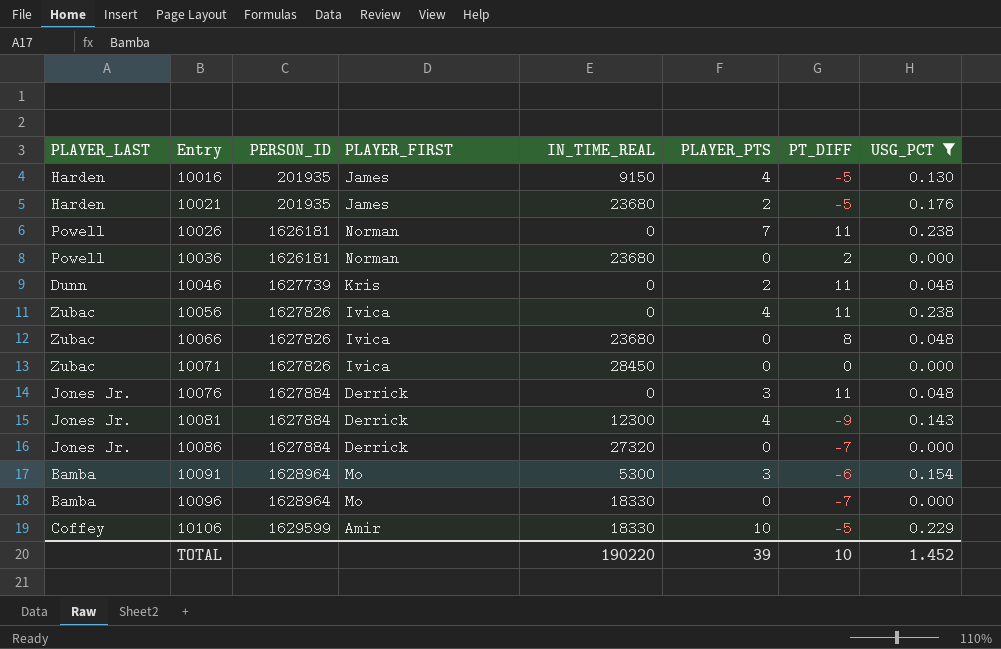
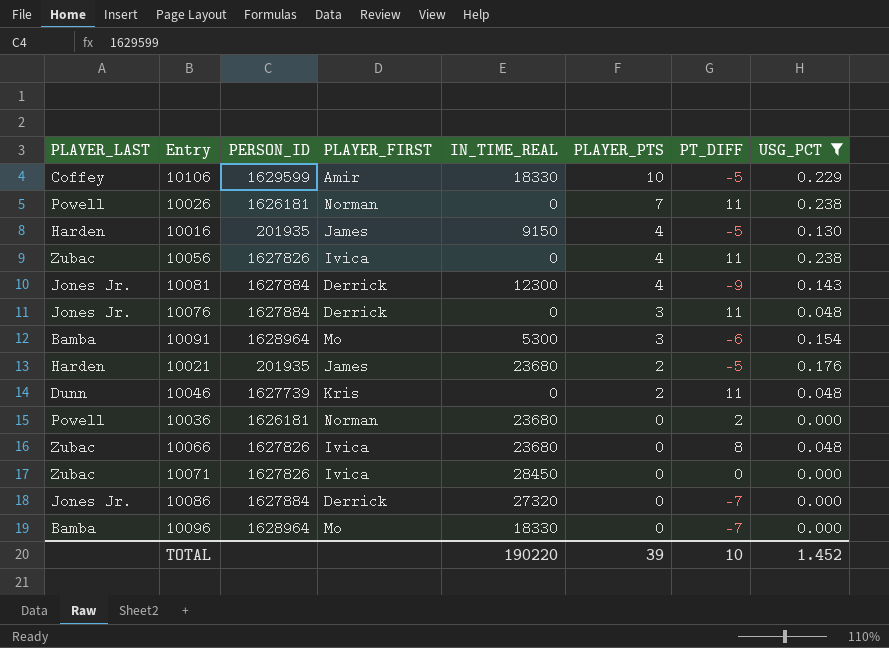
row order: Entry ascending -> PLAYER_PTS descending

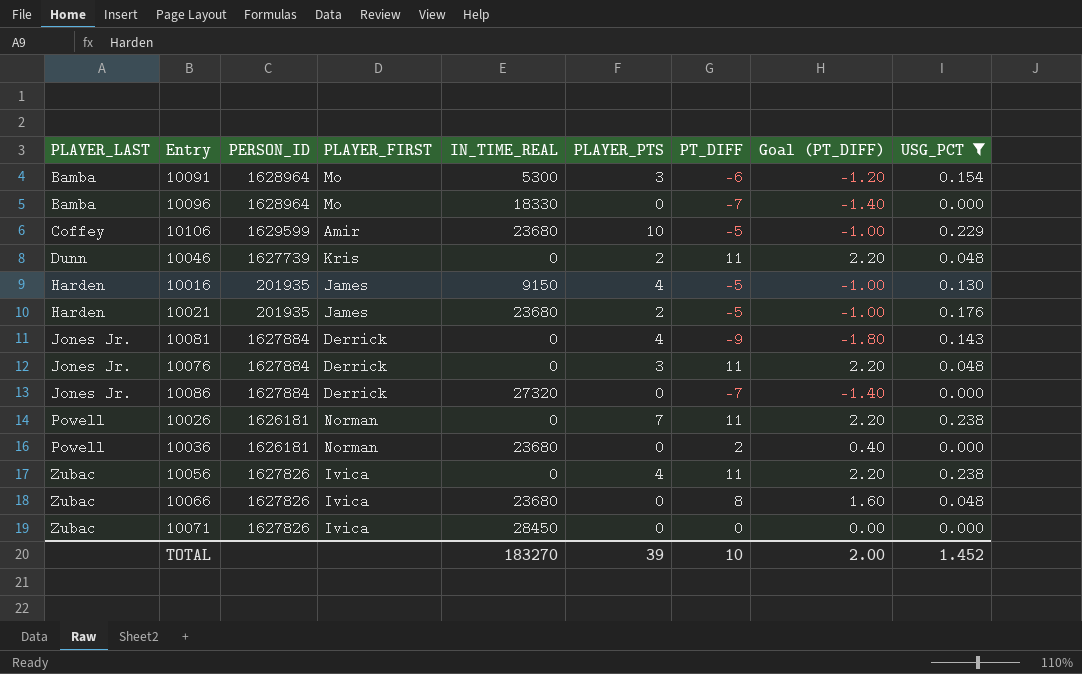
row order: PLAYER_PTS descending -> PLAYER_LAST ascending
column Goal (PT_DIFF) | formula: none -> [PT_DIFF] * 0.2
10106 | IN_TIME_REAL: 18330 -> 23680
10081 | IN_TIME_REAL: 12300 -> 0
TOTAL | IN_TIME_REAL: 190220 -> 183270

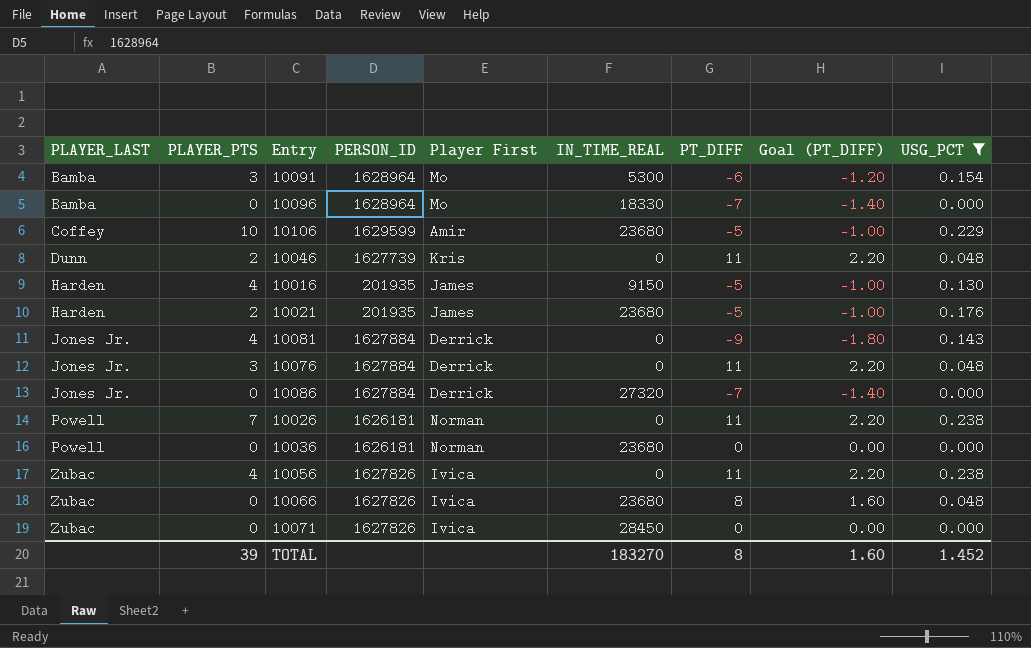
column PLAYER_PTS | position: 6 -> 2
column name: PLAYER_FIRST -> Player First
10036 | PT_DIFF: 2 -> 0
10036 | Goal (PT_DIFF): 0.40 -> 0.00
TOTAL | PT_DIFF: 10 -> 8
TOTAL | Goal (PT_DIFF): 2.00 -> 1.60

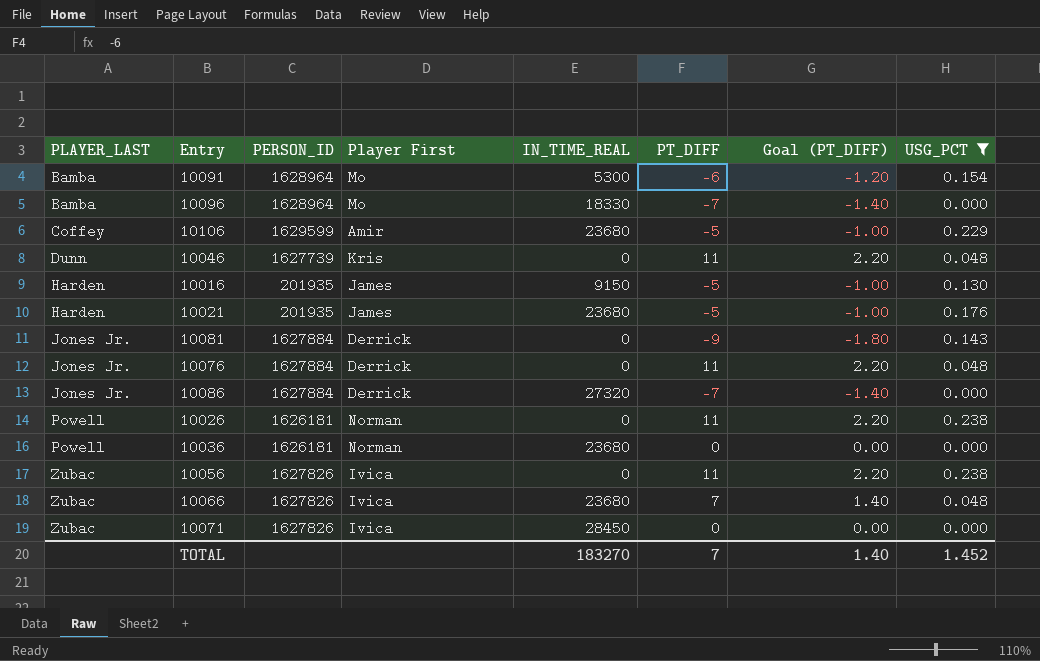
column PLAYER_PTS | position: 2 -> none
10066 | PT_DIFF: 8 -> 7
10066 | Goal (PT_DIFF): 1.60 -> 1.40
TOTAL | PT_DIFF: 8 -> 7
TOTAL | Goal (PT_DIFF): 1.60 -> 1.40

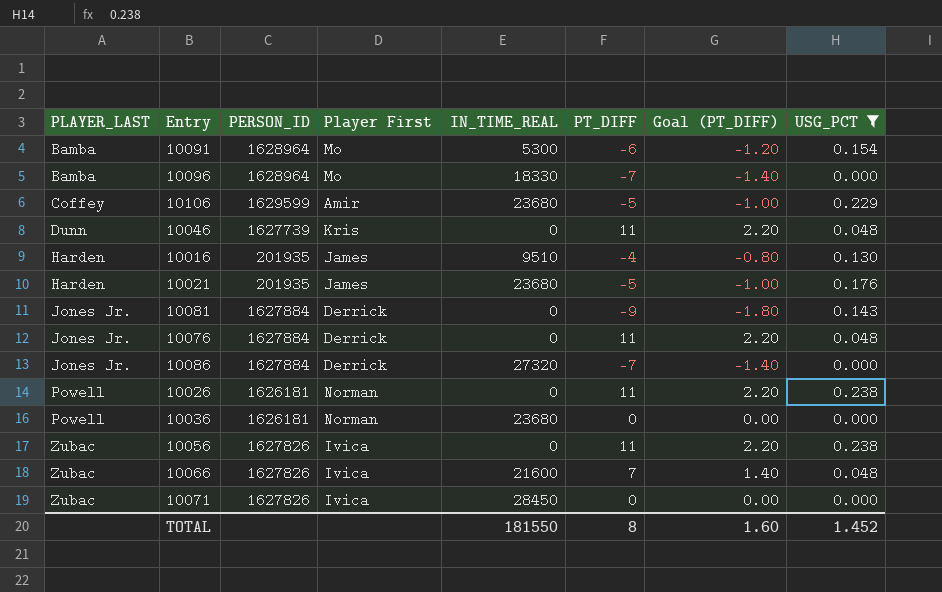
10016 | IN_TIME_REAL: 9150 -> 9510
10016 | PT_DIFF: -5 -> -4
10016 | Goal (PT_DIFF): -1.00 -> -0.80
10066 | IN_TIME_REAL: 23680 -> 21600
TOTAL | IN_TIME_REAL: 183270 -> 181550
TOTAL | PT_DIFF: 7 -> 8
TOTAL | Goal (PT_DIFF): 1.40 -> 1.60

